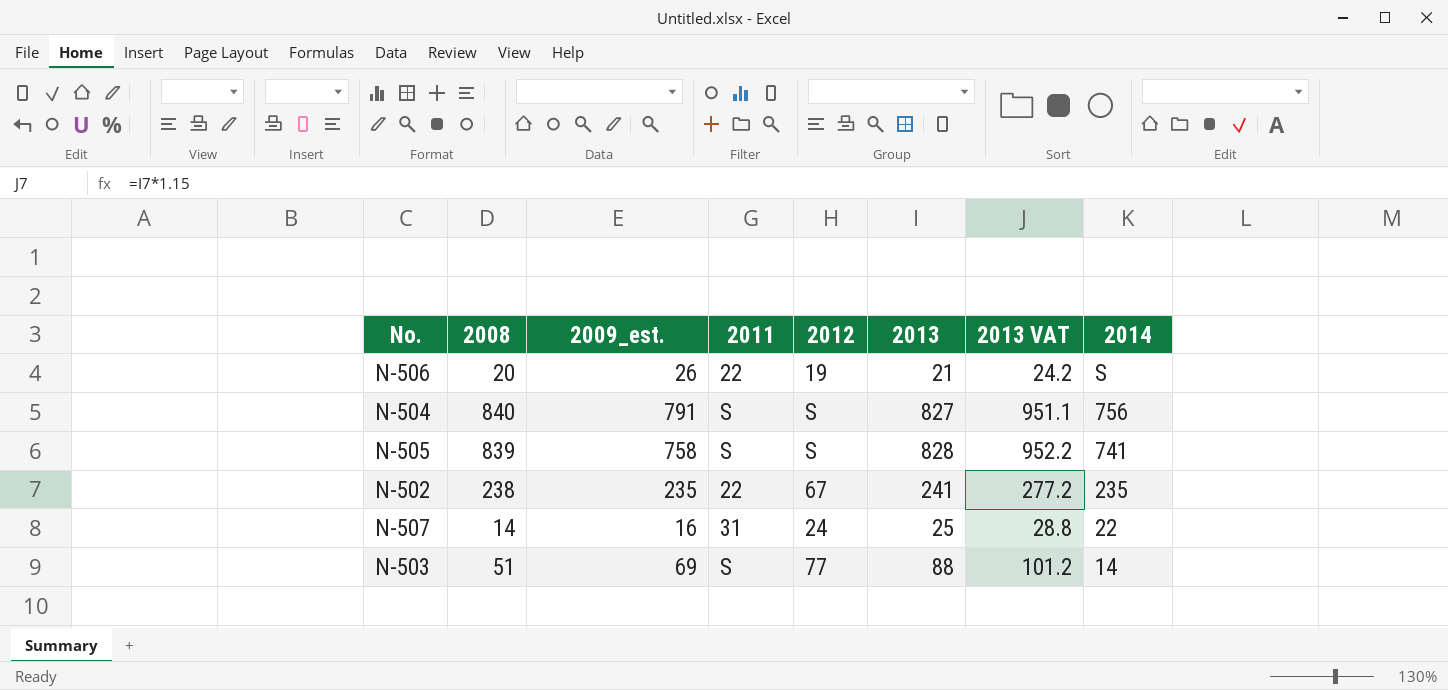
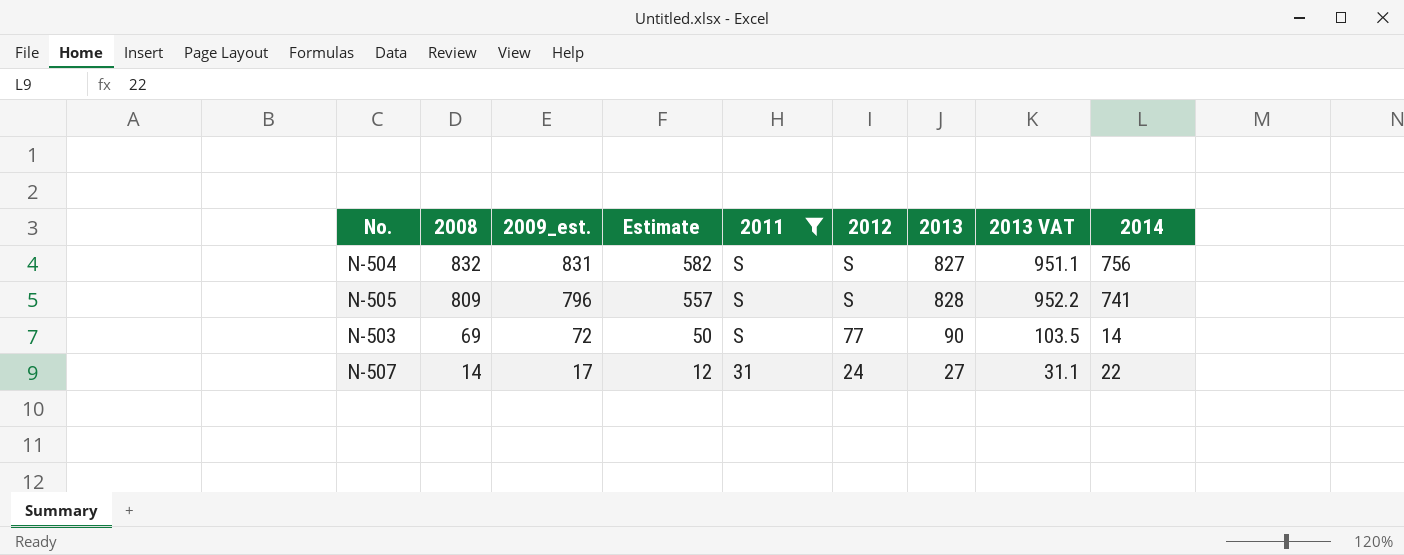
filter: none -> 2011 != 22
row order: 2014 descending -> 2008 descending
column Estimate | formula: none -> [2009_est.] * 0.7
N-504 | 2008: 840 -> 832
N-504 | 2009_est.: 791 -> 831
N-505 | 2008: 839 -> 809
N-505 | 2009_est.: 758 -> 796
N-503 | 2008: 51 -> 69
N-503 | 2009_est.: 69 -> 72
N-503 | 2013: 88 -> 90
N-503 | 2013 VAT: 101.2 -> 103.5
N-507 | 2009_est.: 16 -> 17
N-507 | 2013: 25 -> 27
N-507 | 2013 VAT: 28.8 -> 31.1

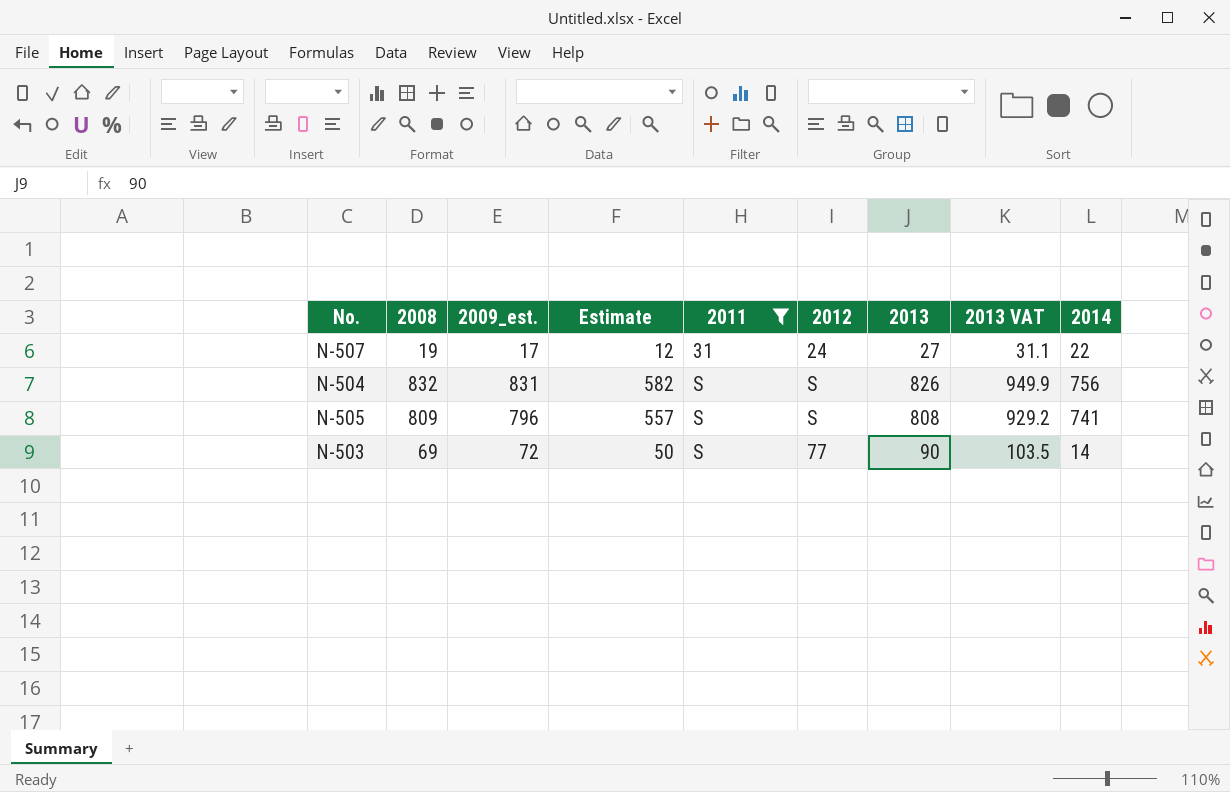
row order: 2008 descending -> 2011 ascending
N-507 | 2008: 14 -> 19
N-504 | 2013: 827 -> 826
N-504 | 2013 VAT: 951.1 -> 949.9
N-505 | 2013: 828 -> 808
N-505 | 2013 VAT: 952.2 -> 929.2

